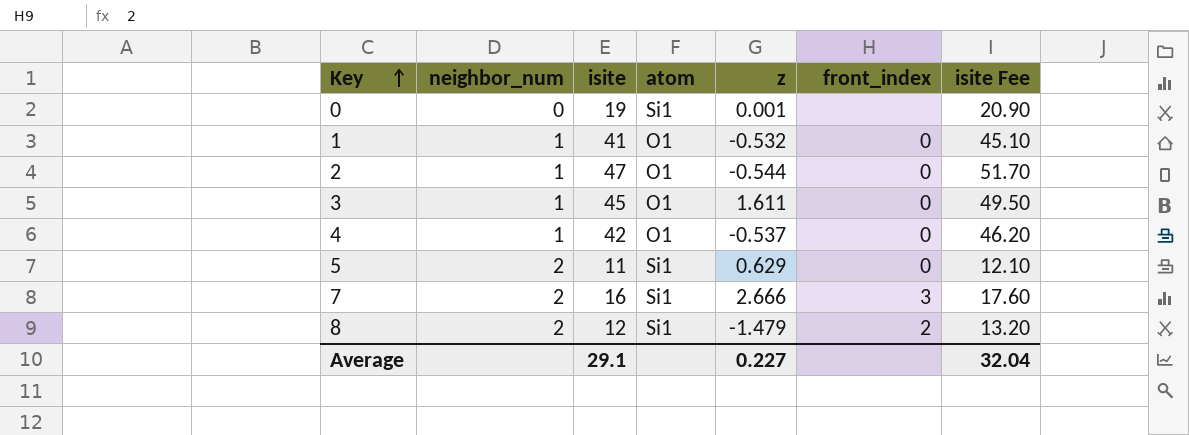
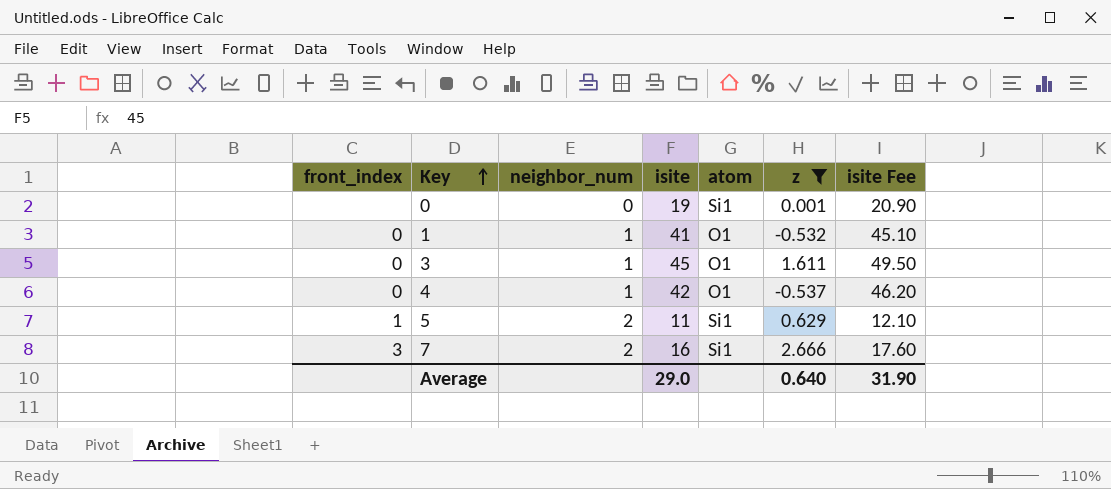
filter: none -> z >= -0.537
column front_index | position: 6 -> 1
5 | front_index: 0 -> 1
Average | isite: 29.1 -> 29.0
Average | z: 0.227 -> 0.640
Average | isite Fee: 32.04 -> 31.90

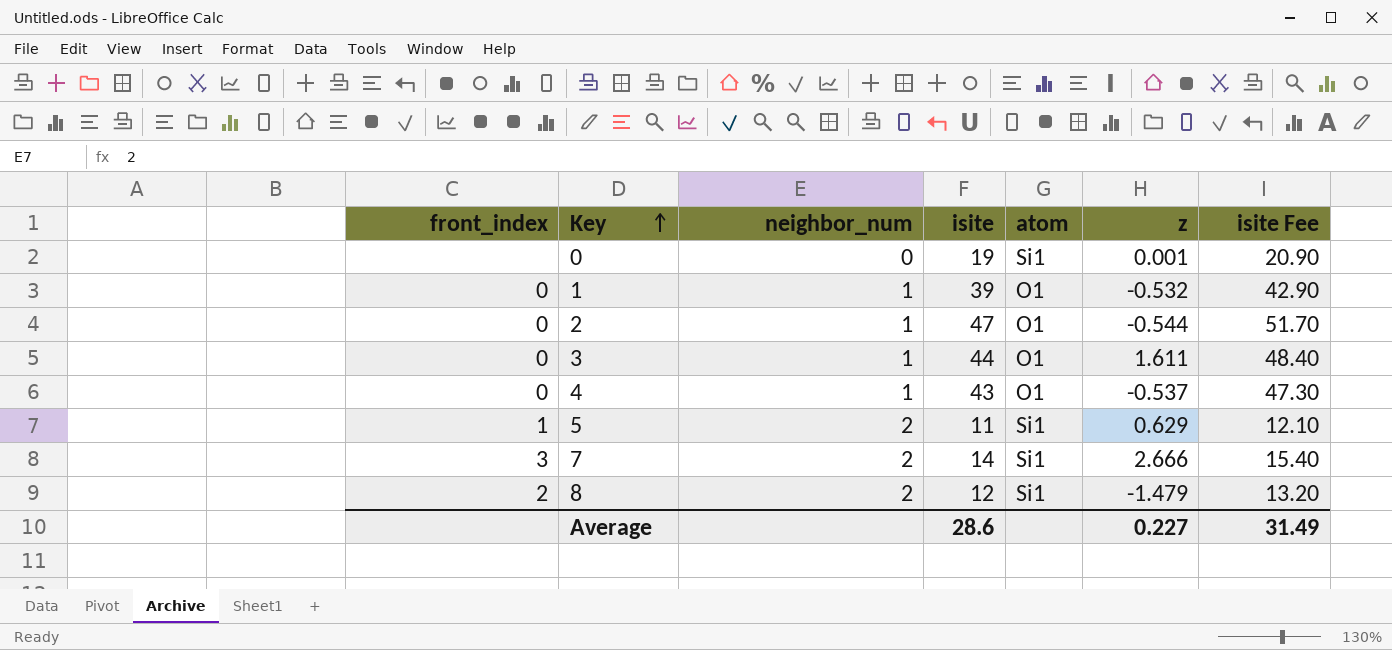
filter: z >= -0.537 -> none
1 | isite: 41 -> 39
1 | isite Fee: 45.10 -> 42.90
3 | isite: 45 -> 44
3 | isite Fee: 49.50 -> 48.40
4 | isite: 42 -> 43
4 | isite Fee: 46.20 -> 47.30
7 | isite: 16 -> 14
7 | isite Fee: 17.60 -> 15.40
Average | isite: 29.0 -> 28.6
Average | z: 0.640 -> 0.227
Average | isite Fee: 31.90 -> 31.49

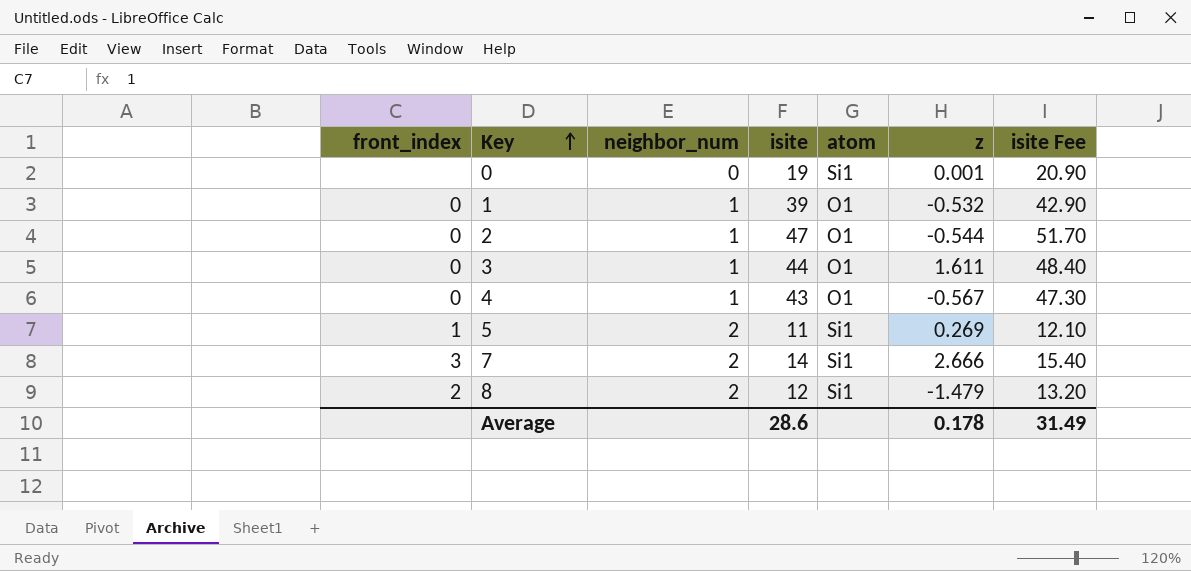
4 | z: -0.537 -> -0.567
5 | z: 0.629 -> 0.269
Average | z: 0.227 -> 0.178

